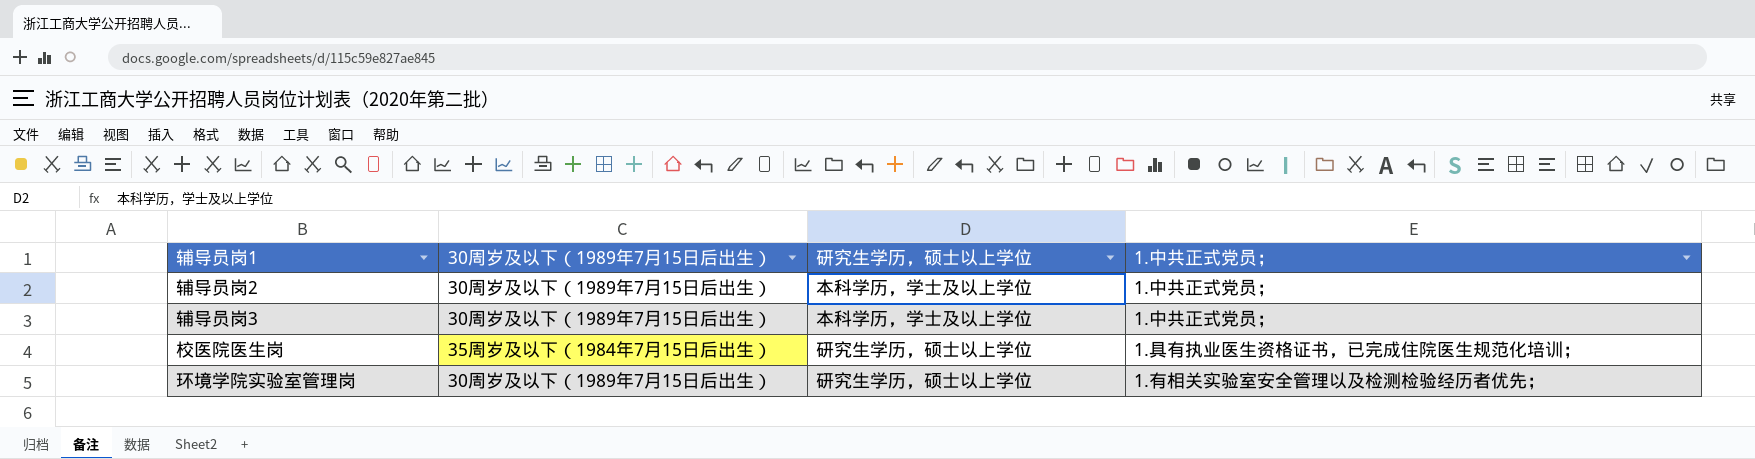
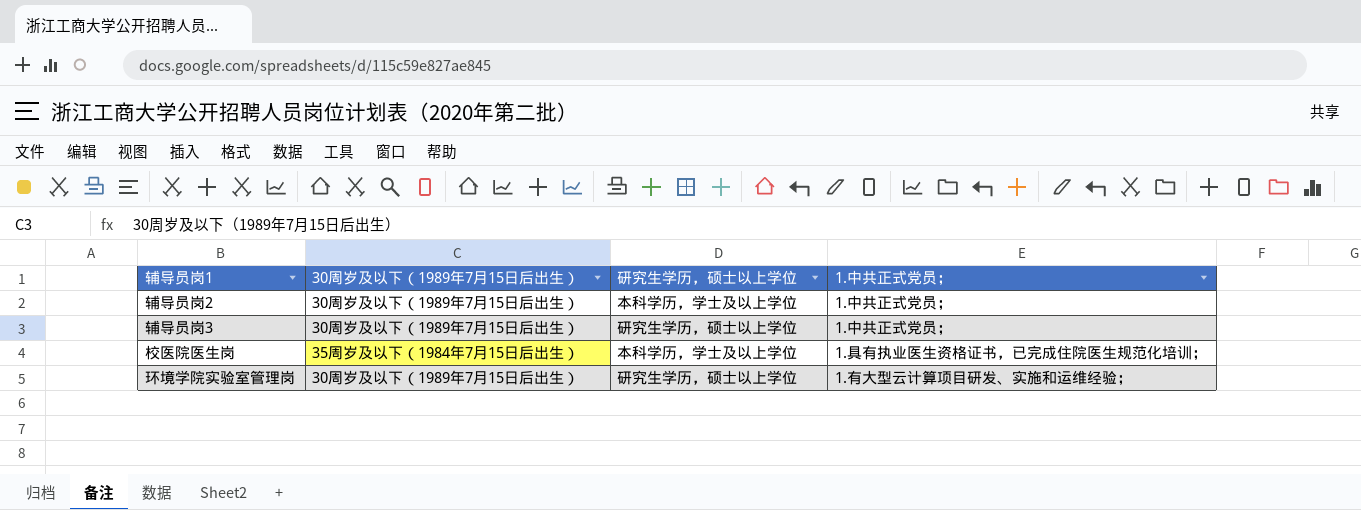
辅导员岗3 | 研究生学历，硕士以上学位: 本科学历，学士及以上学位 -> 研究生学历，硕士以上学位
校医院医生岗 | 研究生学历，硕士以上学位: 研究生学历，硕士以上学位 -> 本科学历，学士及以上学位
环境学院实验室管理岗 | 1.中共正式党员；: 1.有相关实验室安全管理以及检测检验经历者优先； -> 1.有大型云计算项目研发、实施和运维经验；

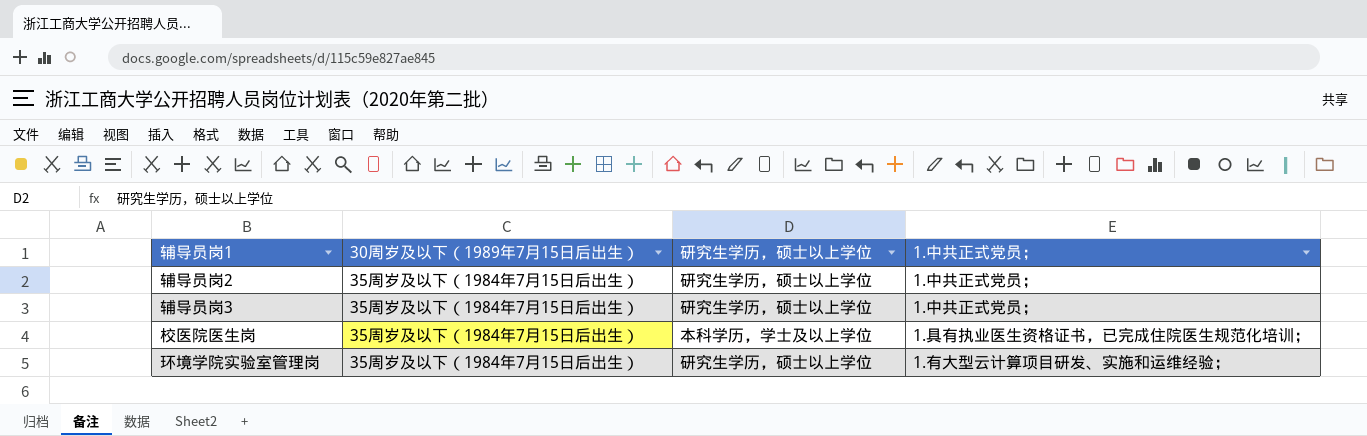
辅导员岗2 | 30周岁及以下（1989年7月15日后出生）: 30周岁及以下（1989年7月15日后出生） -> 35周岁及以下（1984年7月15日后出生）
辅导员岗2 | 研究生学历，硕士以上学位: 本科学历，学士及以上学位 -> 研究生学历，硕士以上学位
辅导员岗3 | 30周岁及以下（1989年7月15日后出生）: 30周岁及以下（1989年7月15日后出生） -> 35周岁及以下（1984年7月15日后出生）
环境学院实验室管理岗 | 30周岁及以下（1989年7月15日后出生）: 30周岁及以下（1989年7月15日后出生） -> 35周岁及以下（1984年7月15日后出生）

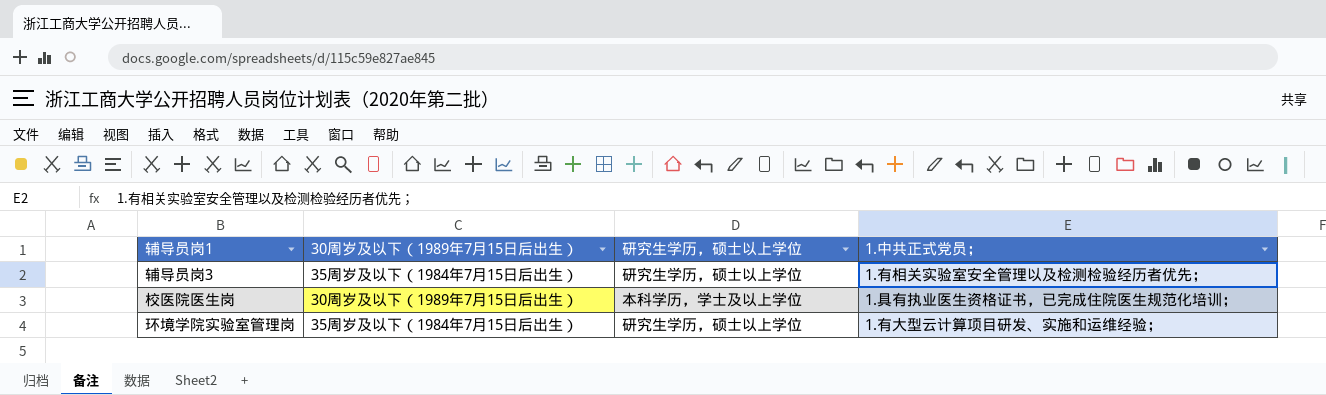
row 辅导员岗2: 35周岁及以下（1984年7月15日后出生） | 研究生学历，硕士以上学位 | 1.中共正式党员； -> none
辅导员岗3 | 1.中共正式党员；: 1.中共正式党员； -> 1.有相关实验室安全管理以及检测检验经历者优先；
校医院医生岗 | 30周岁及以下（1989年7月15日后出生）: 35周岁及以下（1984年7月15日后出生） -> 30周岁及以下（1989年7月15日后出生）

